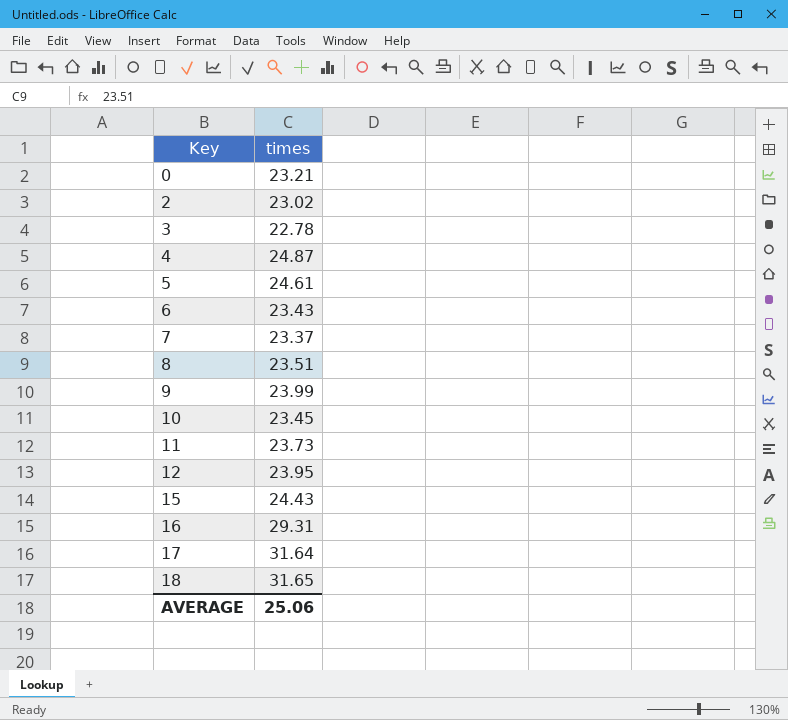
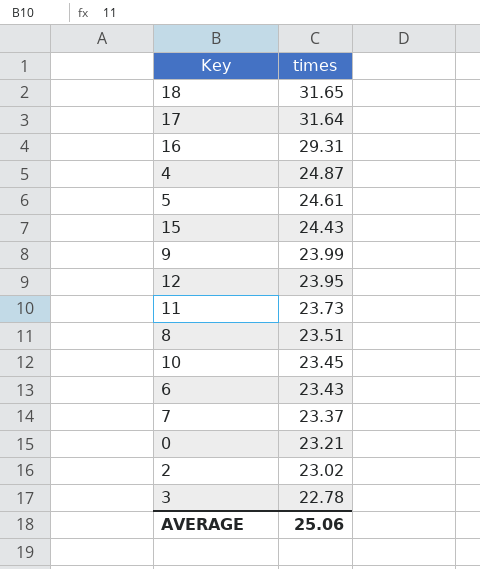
row order: Key ascending -> times descending

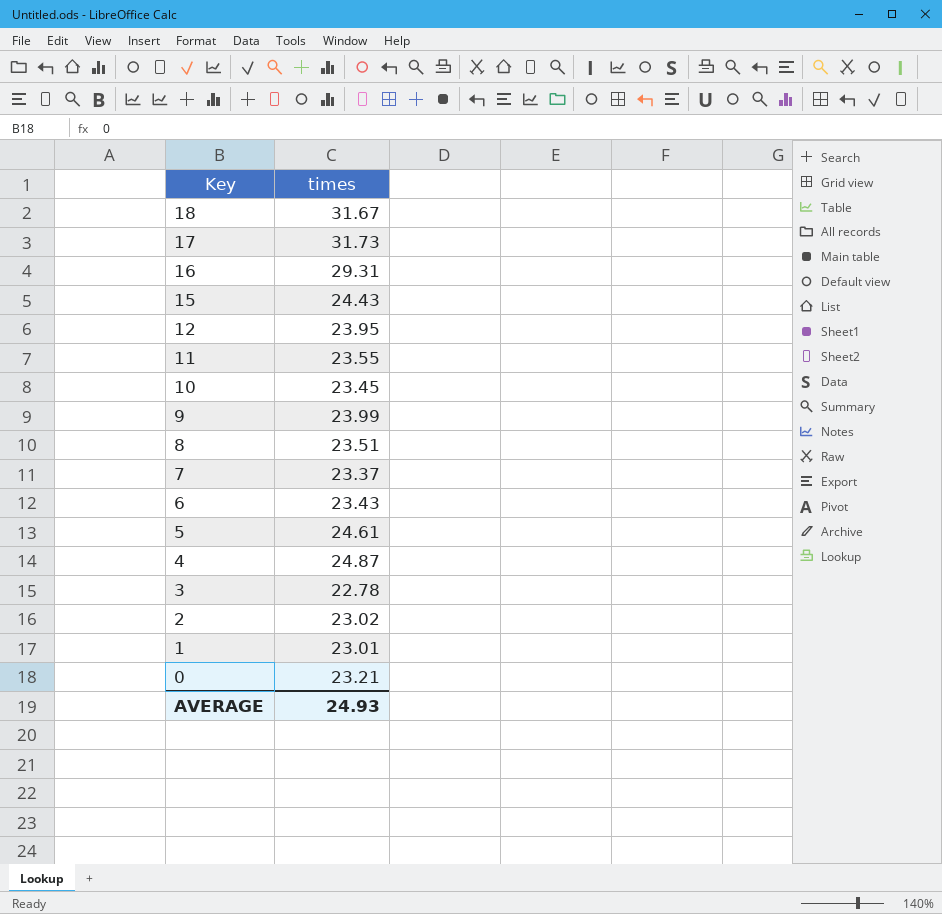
row order: times descending -> Key descending
18 | times: 31.65 -> 31.67
17 | times: 31.64 -> 31.73
11 | times: 23.73 -> 23.55
row 1: none -> 23.01
AVERAGE | times: 25.06 -> 24.93

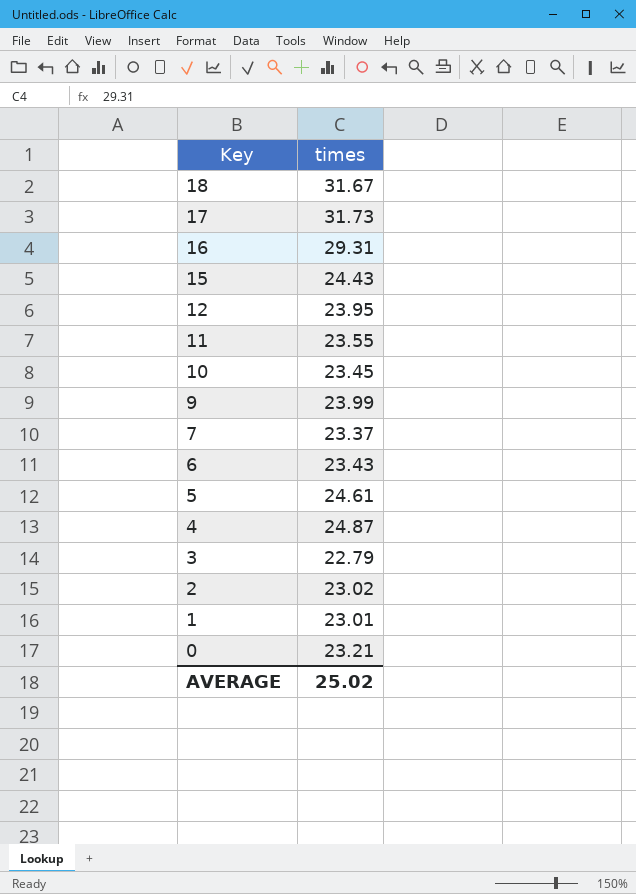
row 8: 23.51 -> none
3 | times: 22.78 -> 22.79
AVERAGE | times: 24.93 -> 25.02

